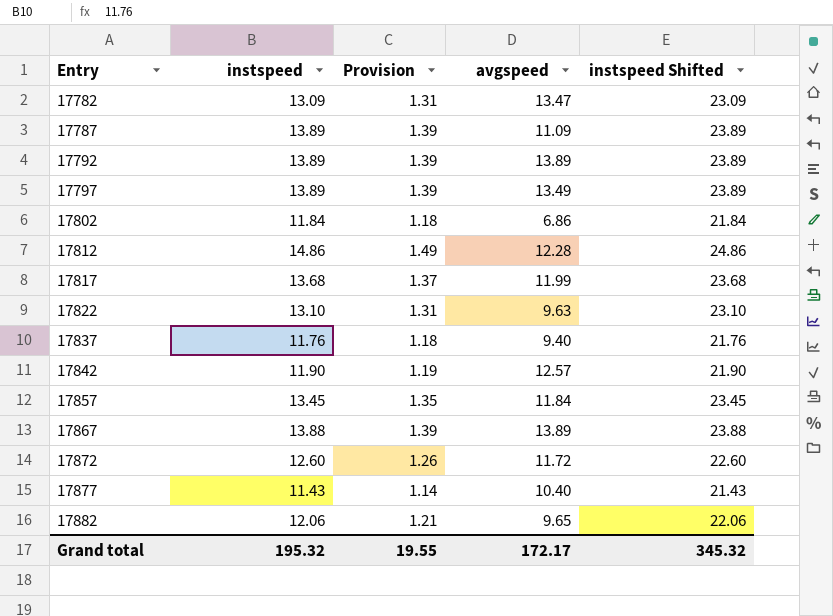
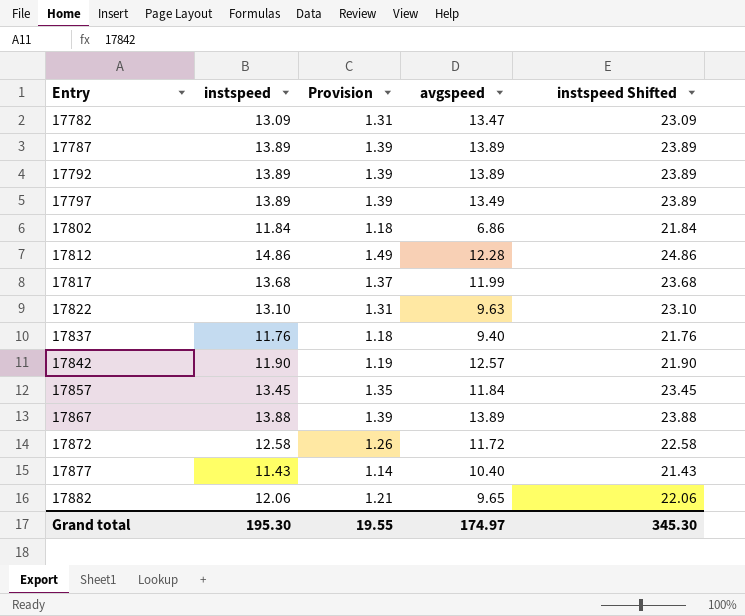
17787 | avgspeed: 11.09 -> 13.89
17872 | instspeed: 12.60 -> 12.58
17872 | instspeed Shifted: 22.60 -> 22.58
Grand total | instspeed: 195.32 -> 195.30
Grand total | avgspeed: 172.17 -> 174.97
Grand total | instspeed Shifted: 345.32 -> 345.30

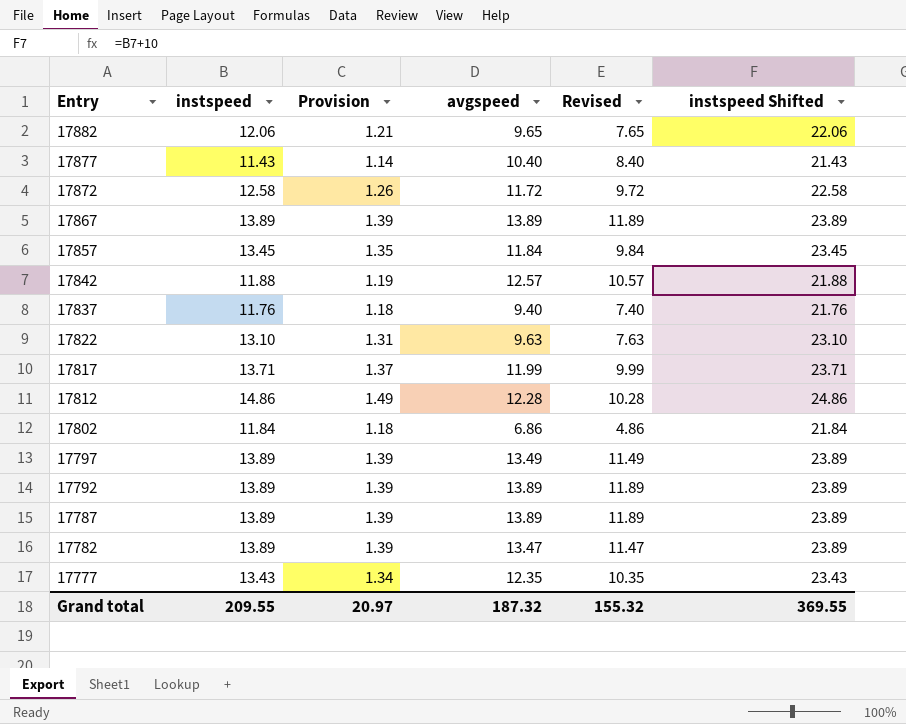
row order: Entry ascending -> Entry descending
column Revised | formula: none -> [avgspeed] - 2
17867 | instspeed: 13.88 -> 13.89
17867 | instspeed Shifted: 23.88 -> 23.89
17842 | instspeed: 11.90 -> 11.88
17842 | instspeed Shifted: 21.90 -> 21.88
17817 | instspeed: 13.68 -> 13.71
17817 | instspeed Shifted: 23.68 -> 23.71
17782 | instspeed: 13.09 -> 13.89
17782 | Provision: 1.31 -> 1.39
17782 | instspeed Shifted: 23.09 -> 23.89
row 17777: none -> 13.43 | 1.34 | 12.35 | 10.35 | 23.43
Grand total | instspeed: 195.30 -> 209.55
Grand total | Provision: 19.55 -> 20.97
Grand total | avgspeed: 174.97 -> 187.32
Grand total | instspeed Shifted: 345.30 -> 369.55

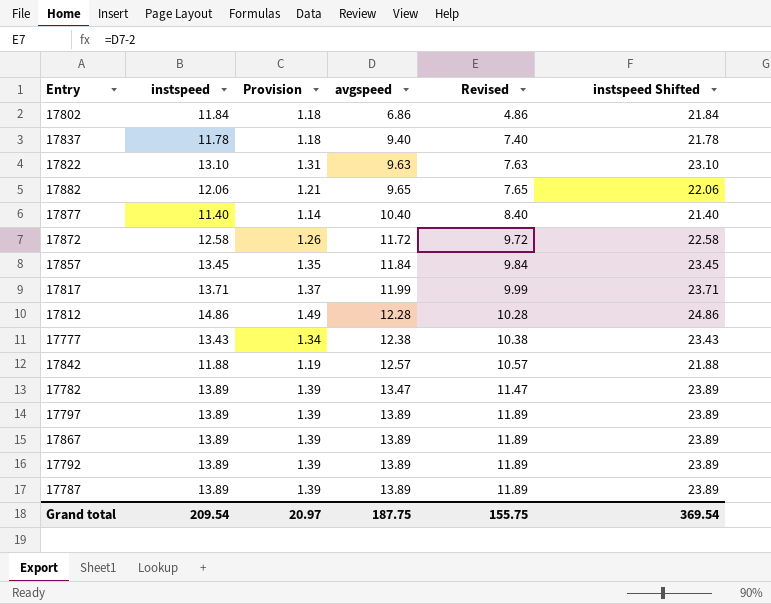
row order: Entry descending -> avgspeed ascending
17837 | instspeed: 11.76 -> 11.78
17837 | instspeed Shifted: 21.76 -> 21.78
17877 | instspeed: 11.43 -> 11.40
17877 | instspeed Shifted: 21.43 -> 21.40
17777 | avgspeed: 12.35 -> 12.38
17777 | Revised: 10.35 -> 10.38
17797 | avgspeed: 13.49 -> 13.89
17797 | Revised: 11.49 -> 11.89
Grand total | instspeed: 209.55 -> 209.54
Grand total | avgspeed: 187.32 -> 187.75
Grand total | Revised: 155.32 -> 155.75
Grand total | instspeed Shifted: 369.55 -> 369.54

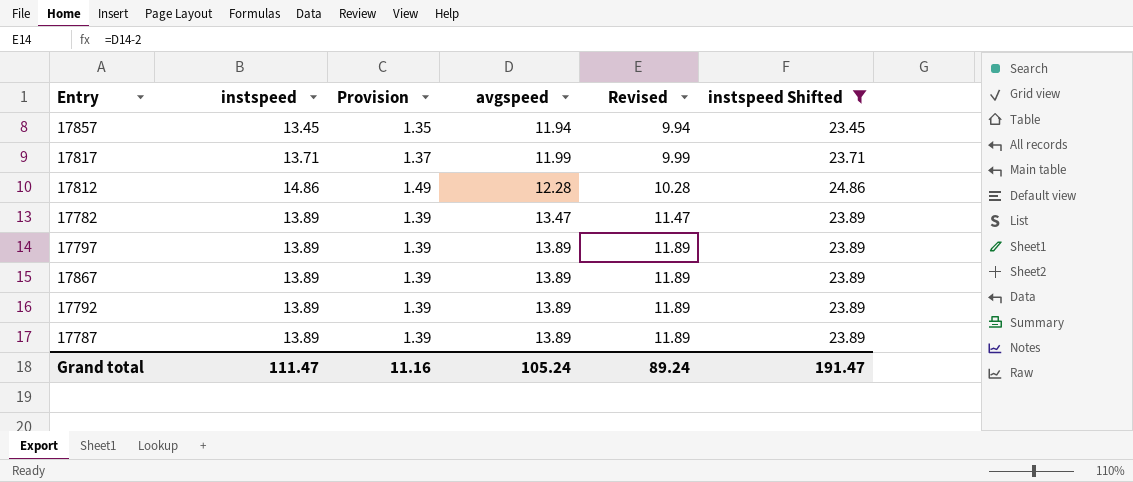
filter: none -> instspeed Shifted >= 23.45
17857 | avgspeed: 11.84 -> 11.94
17857 | Revised: 9.84 -> 9.94
Grand total | instspeed: 209.54 -> 111.47
Grand total | Provision: 20.97 -> 11.16
Grand total | avgspeed: 187.75 -> 105.24
Grand total | Revised: 155.75 -> 89.24
Grand total | instspeed Shifted: 369.54 -> 191.47

